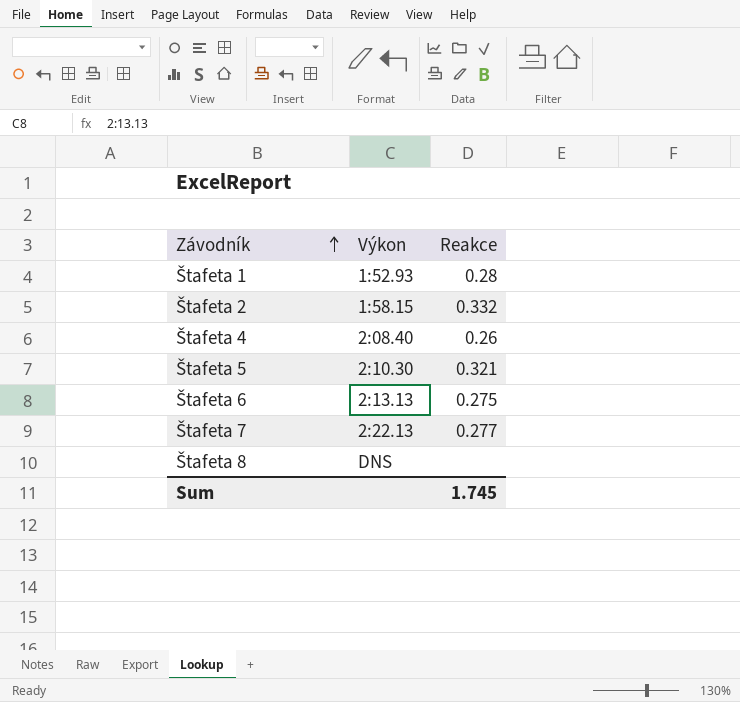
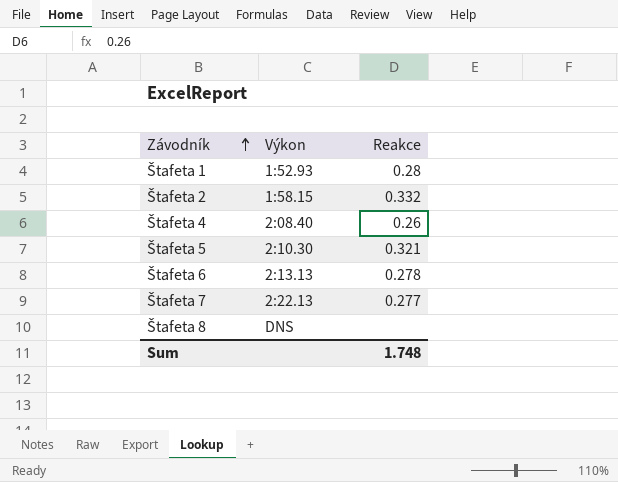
Štafeta 6 | Reakce: 0.275 -> 0.278
Sum | Reakce: 1.745 -> 1.748

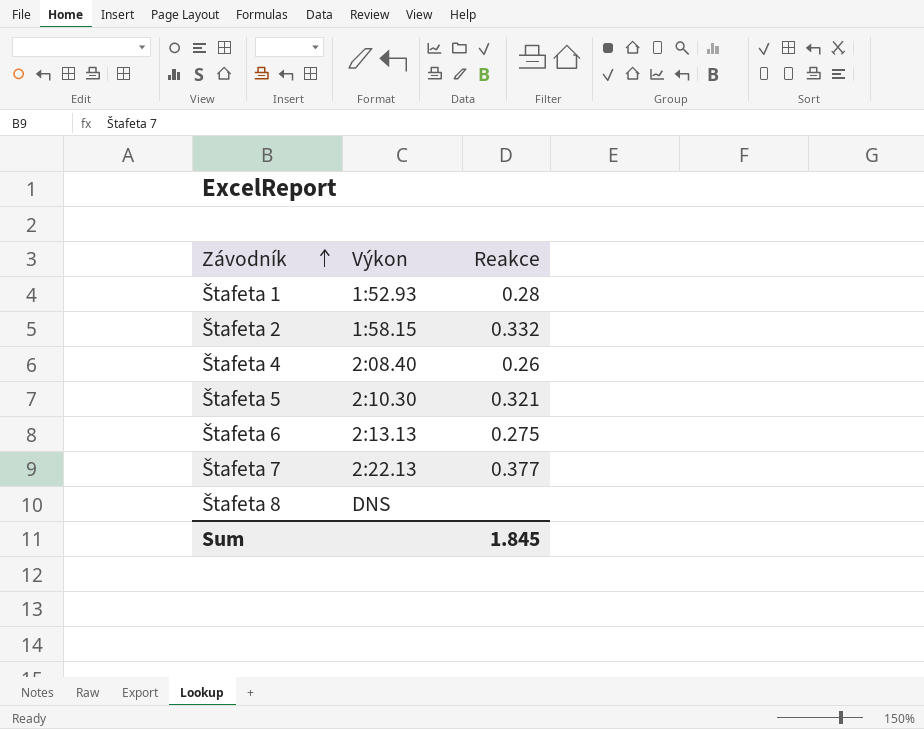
Štafeta 6 | Reakce: 0.278 -> 0.275
Štafeta 7 | Reakce: 0.277 -> 0.377
Sum | Reakce: 1.748 -> 1.845

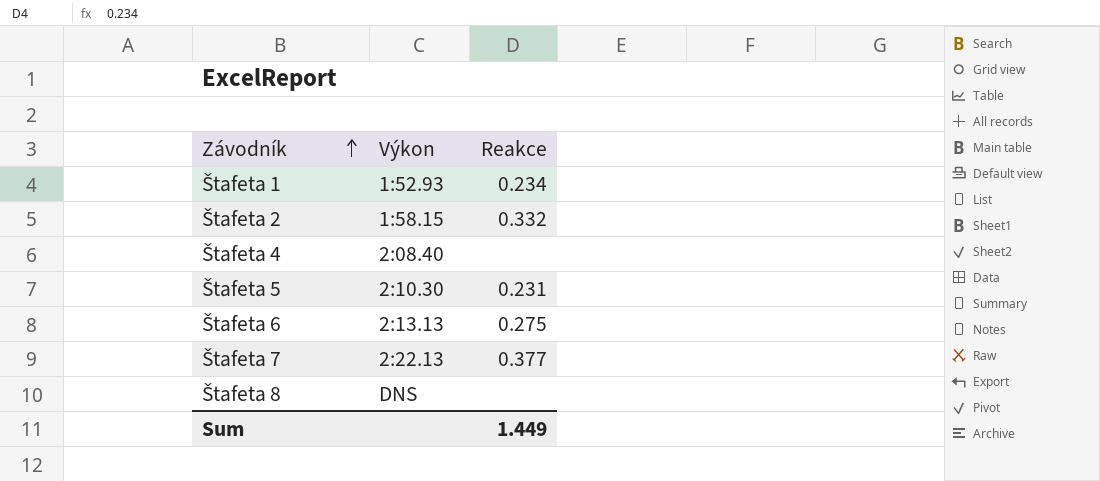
Štafeta 1 | Reakce: 0.28 -> 0.234
Štafeta 4 | Reakce: 0.26 -> none
Štafeta 5 | Reakce: 0.321 -> 0.231
Sum | Reakce: 1.845 -> 1.449

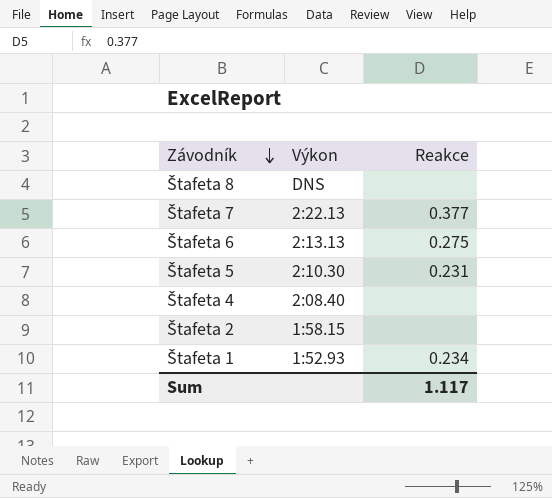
row order: Závodník ascending -> Závodník descending
Štafeta 2 | Reakce: 0.332 -> none
Sum | Reakce: 1.449 -> 1.117

